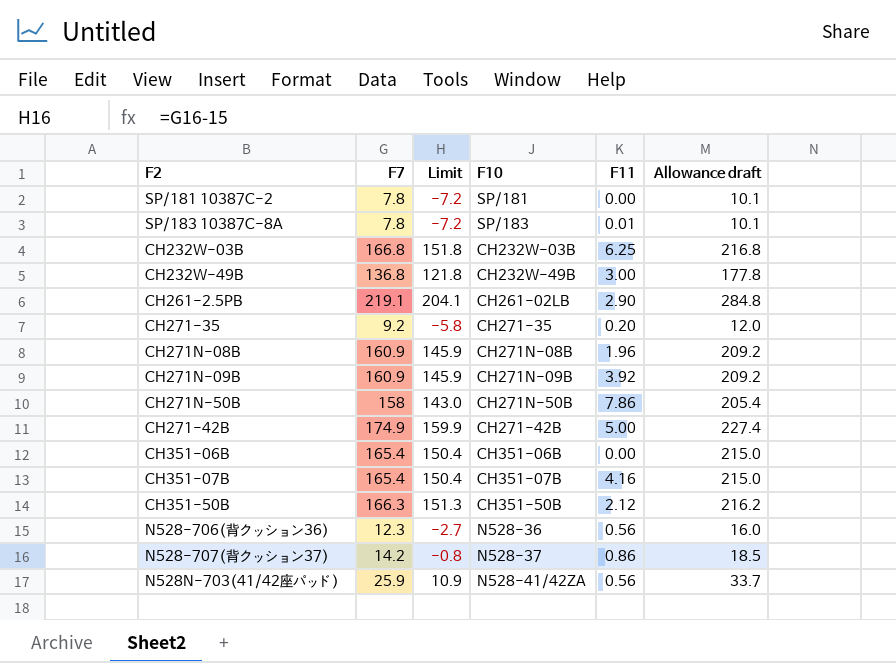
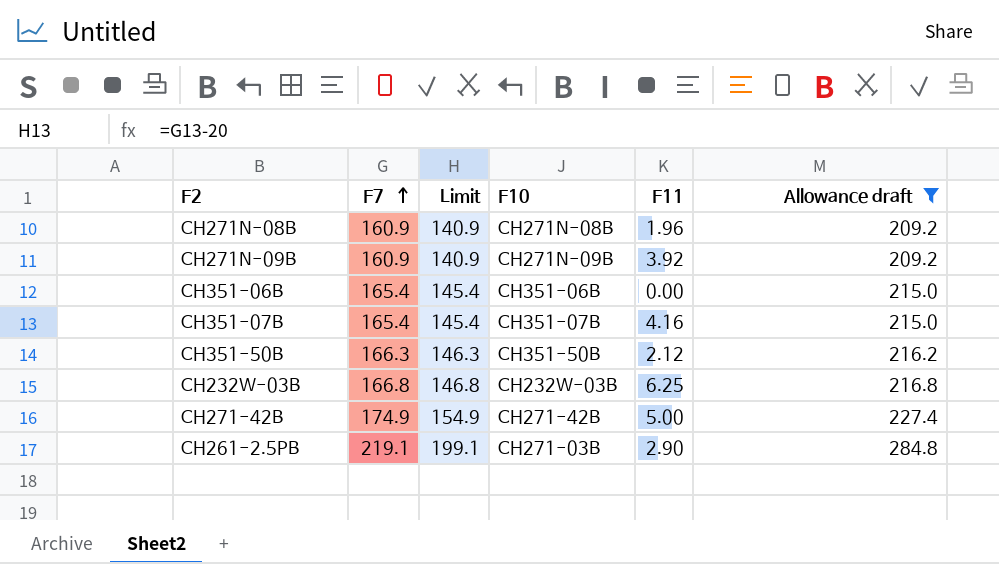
filter: none -> Allowance draft >= 209.2
row order: none -> F7 ascending
column Limit | formula: [F7] - 15 -> [F7] - 20
CH261-2.5PB | F10: CH261-02LB -> CH271-03B

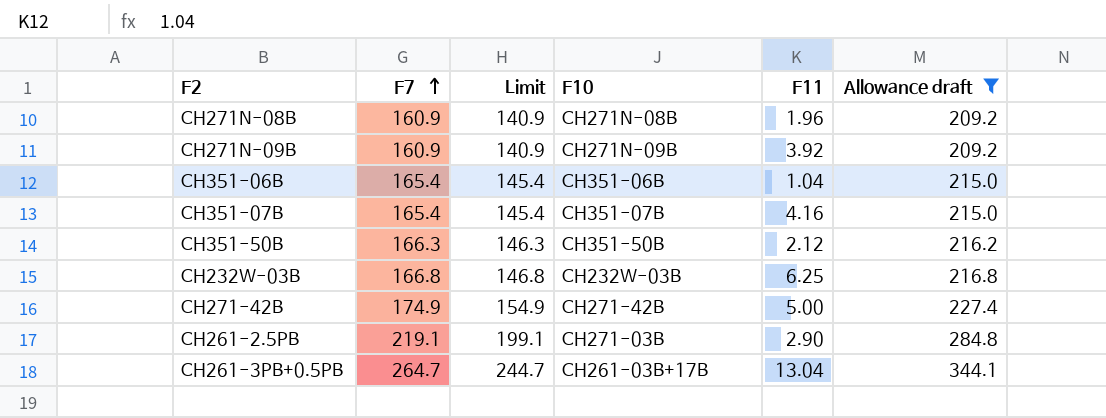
CH351-06B | F11: 0.00 -> 1.04
row CH261-3PB+0.5PB: none -> 264.7 | 244.7 | CH261-03B+17B | 13.04 | 344.1

